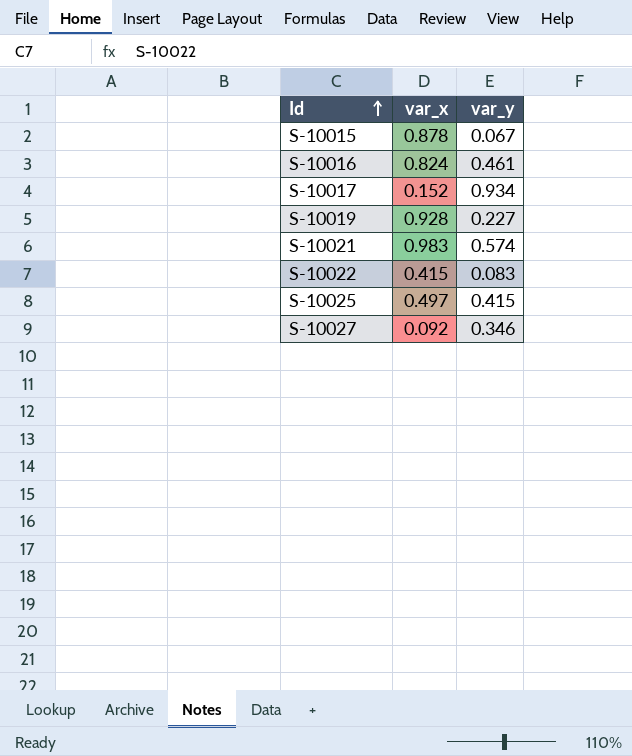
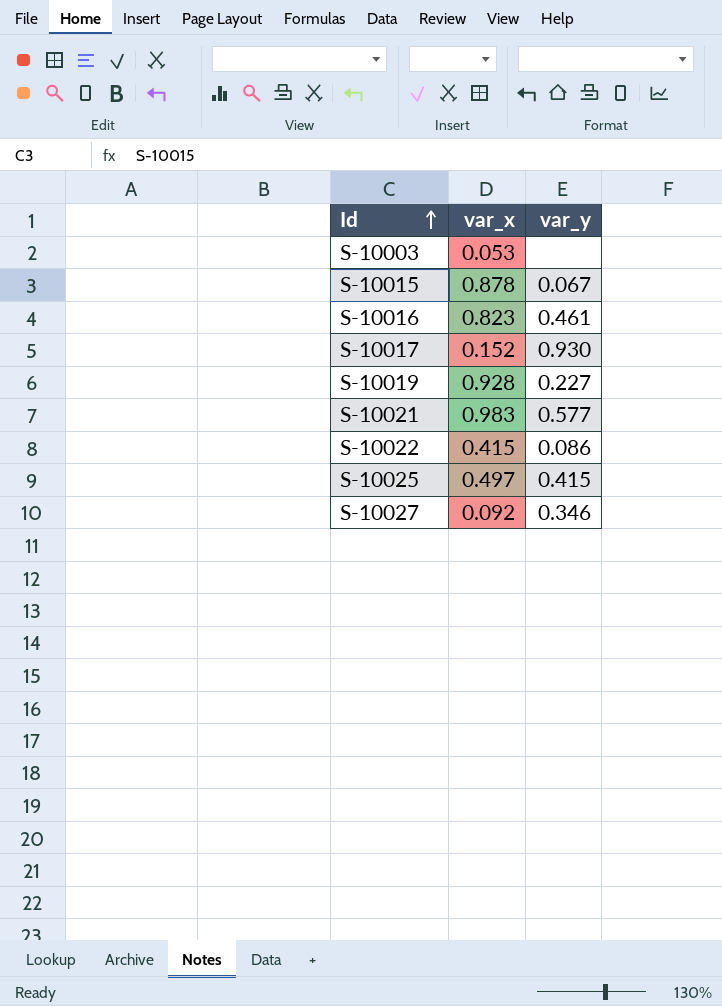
row S-10003: none -> 0.053 | none
S-10016 | var_x: 0.824 -> 0.823
S-10017 | var_y: 0.934 -> 0.930
S-10021 | var_y: 0.574 -> 0.577
S-10022 | var_y: 0.083 -> 0.086

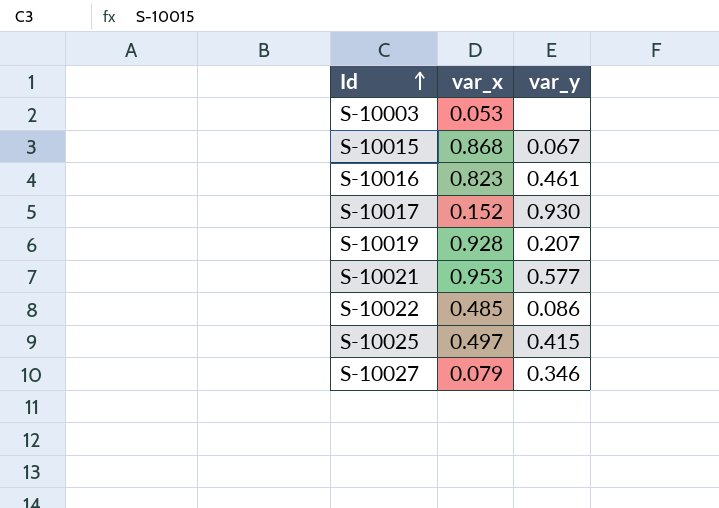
S-10015 | var_x: 0.878 -> 0.868
S-10019 | var_y: 0.227 -> 0.207
S-10021 | var_x: 0.983 -> 0.953
S-10022 | var_x: 0.415 -> 0.485
S-10027 | var_x: 0.092 -> 0.079

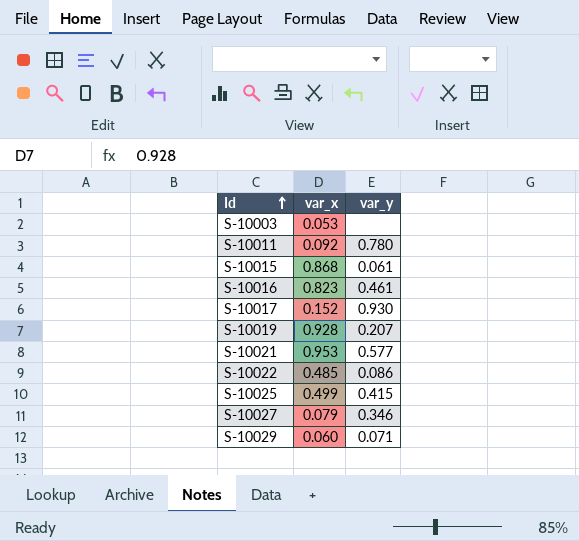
row S-10011: none -> 0.092 | 0.780
S-10015 | var_y: 0.067 -> 0.061
S-10025 | var_x: 0.497 -> 0.499
row S-10029: none -> 0.060 | 0.071

